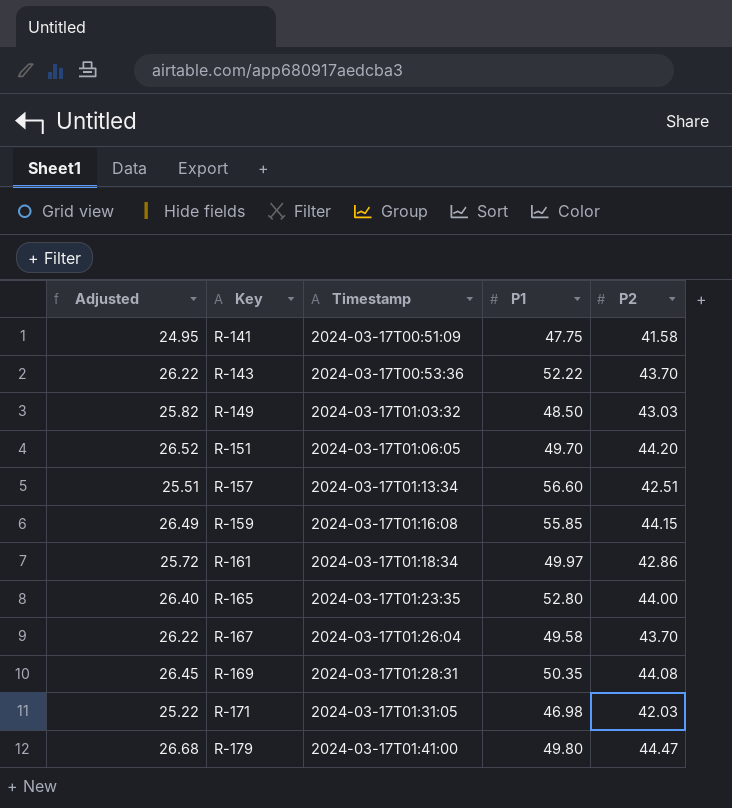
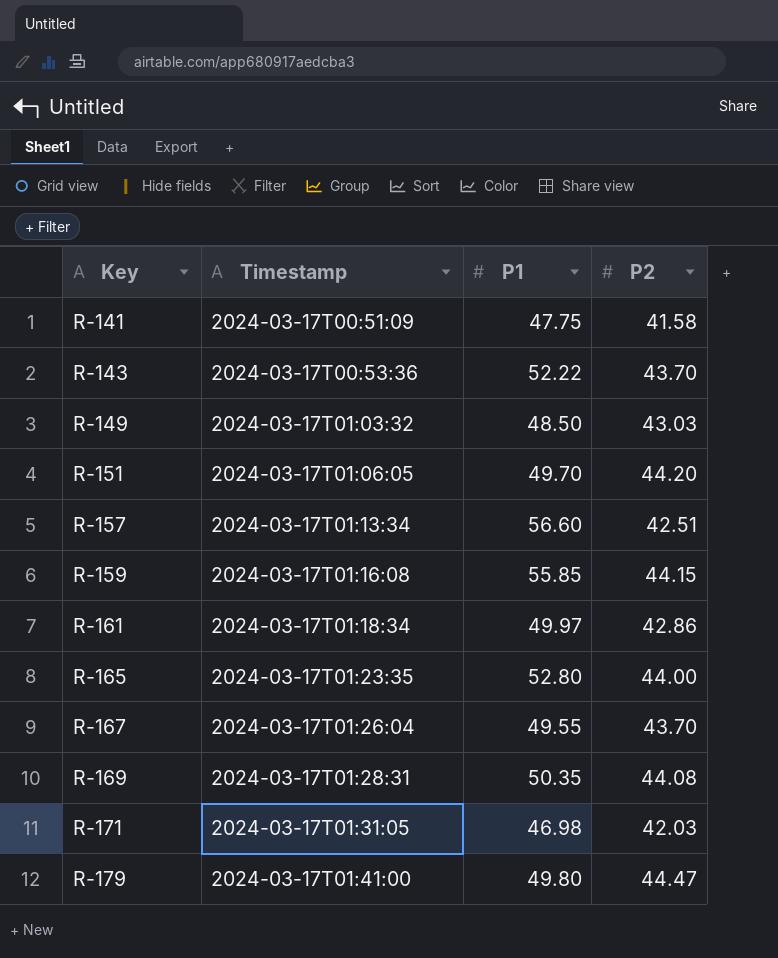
column Adjusted | formula: [P2] * 0.6 -> none
R-167 | P1: 49.58 -> 49.55

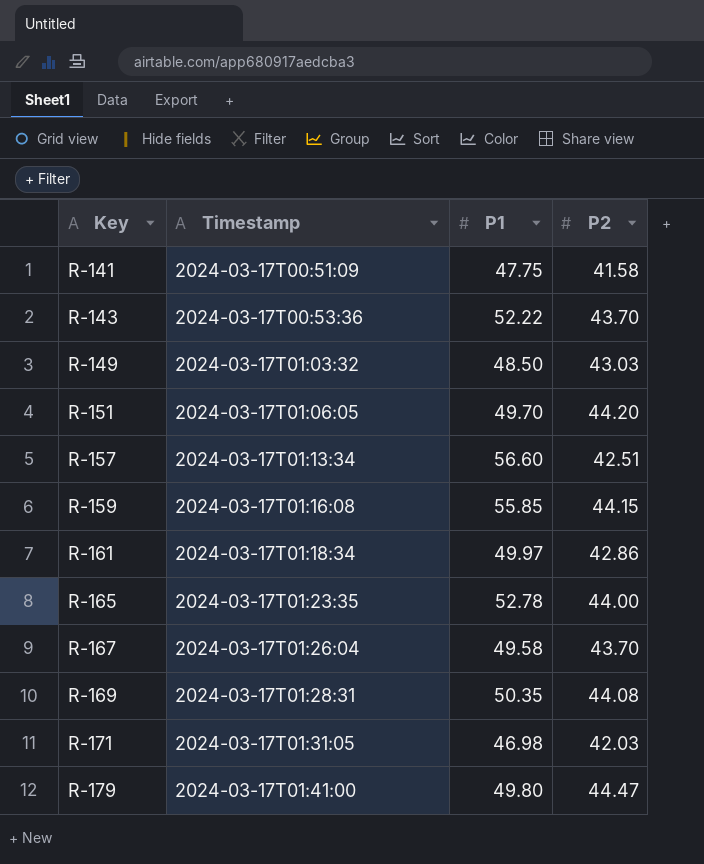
R-165 | P1: 52.80 -> 52.78
R-167 | P1: 49.55 -> 49.58

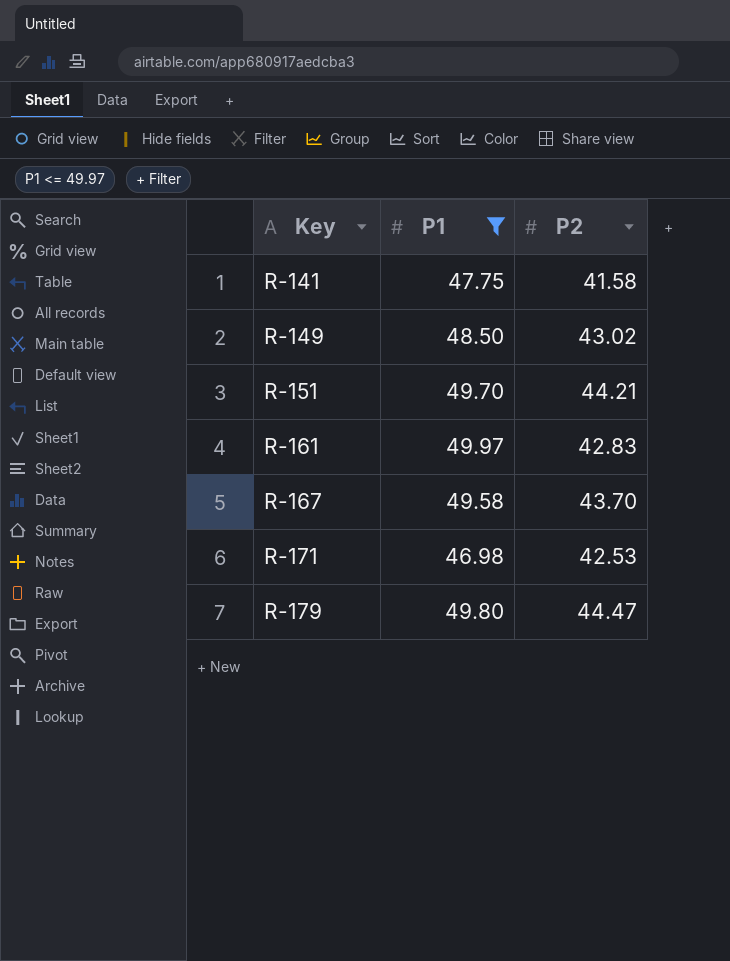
filter: none -> P1 <= 49.97
column Timestamp | position: 2 -> none
R-149 | P2: 43.03 -> 43.02
R-151 | P2: 44.20 -> 44.21
R-161 | P2: 42.86 -> 42.83
R-171 | P2: 42.03 -> 42.53

